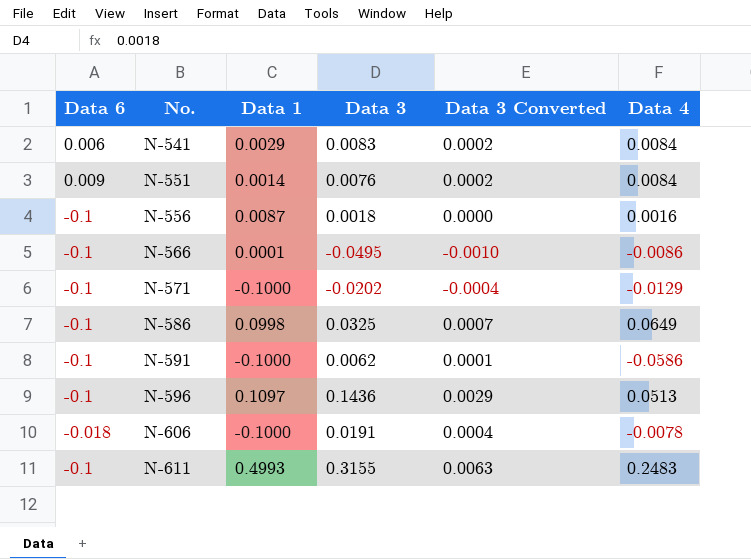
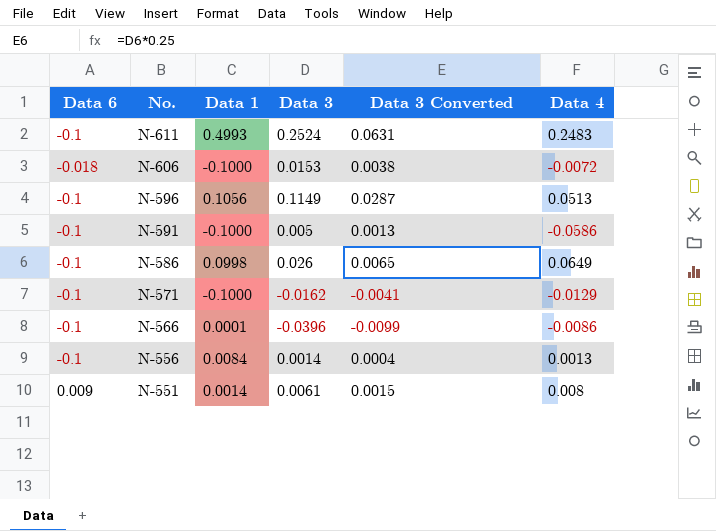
row order: No. ascending -> No. descending
column Data 3 Converted | formula: [Data 3] * 0.02 -> [Data 3] * 0.25
row N-541: 0.006 | 0.0029 | 0.0083 | 0.0002 | 0.0084 -> none
N-611 | Data 3: 0.3155 -> 0.2524
N-606 | Data 3: 0.0191 -> 0.0153
N-606 | Data 4: -0.0078 -> -0.0072
N-596 | Data 1: 0.1097 -> 0.1056
N-596 | Data 3: 0.1436 -> 0.1149
N-591 | Data 3: 0.0062 -> 0.005
N-586 | Data 3: 0.0325 -> 0.026
N-571 | Data 3: -0.0202 -> -0.0162
N-566 | Data 3: -0.0495 -> -0.0396
N-556 | Data 1: 0.0087 -> 0.0084
N-556 | Data 3: 0.0018 -> 0.0014
N-556 | Data 4: 0.0016 -> 0.0013
N-551 | Data 3: 0.0076 -> 0.0061
N-551 | Data 4: 0.0084 -> 0.008

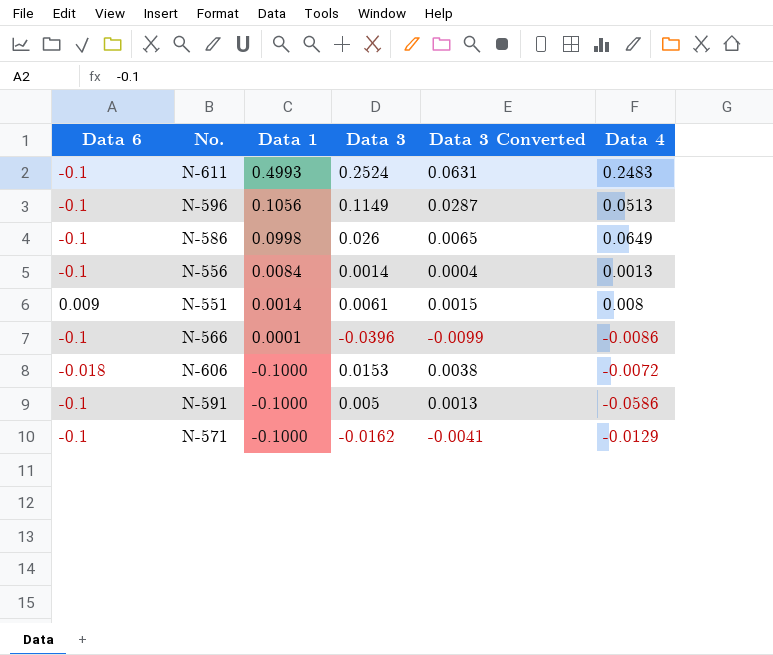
row order: No. descending -> Data 1 descending

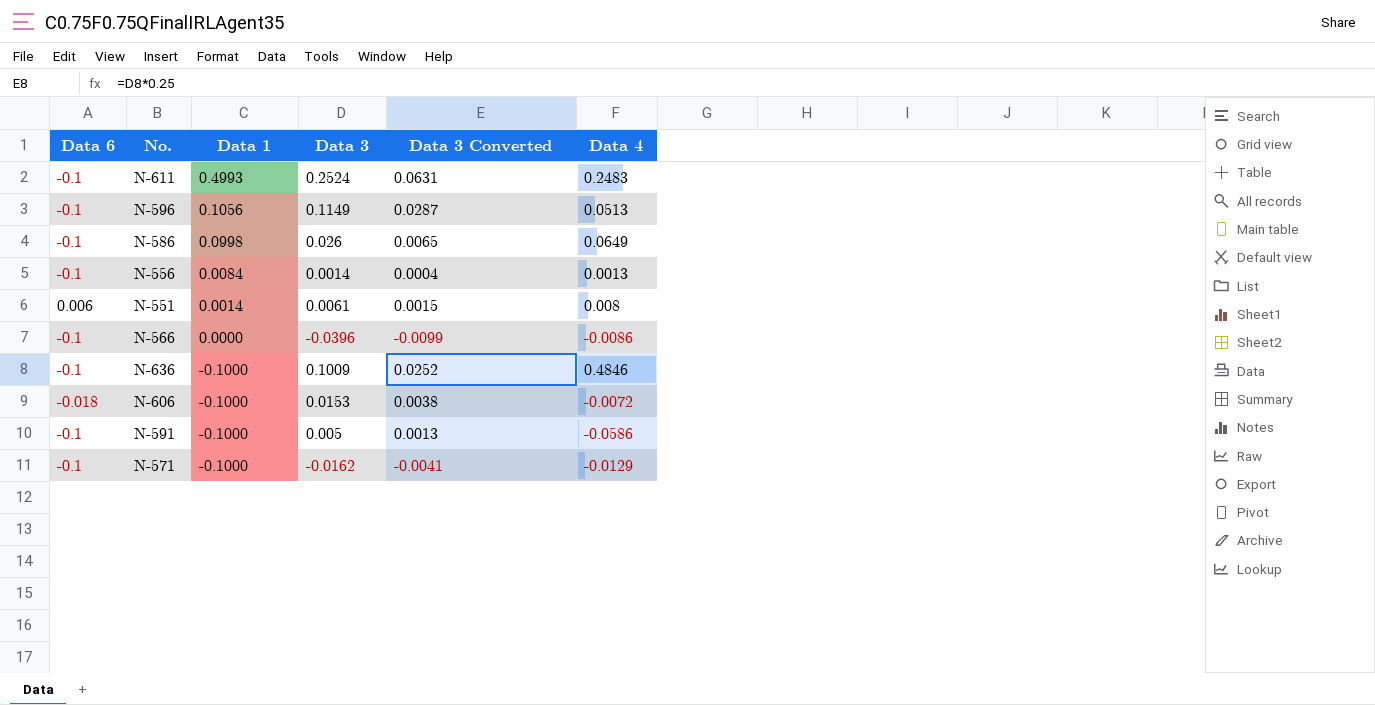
N-551 | Data 6: 0.009 -> 0.006
N-566 | Data 1: 0.0001 -> 0.0000
row N-636: none -> -0.1 | -0.1000 | 0.1009 | 0.0252 | 0.4846

